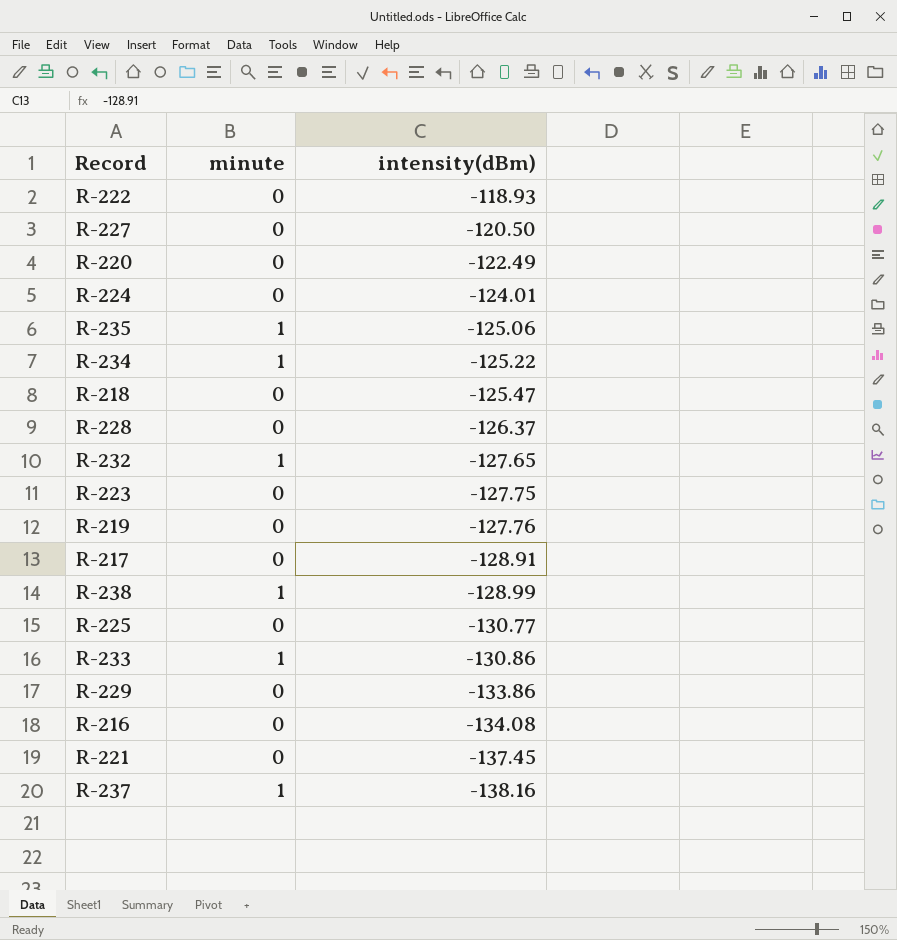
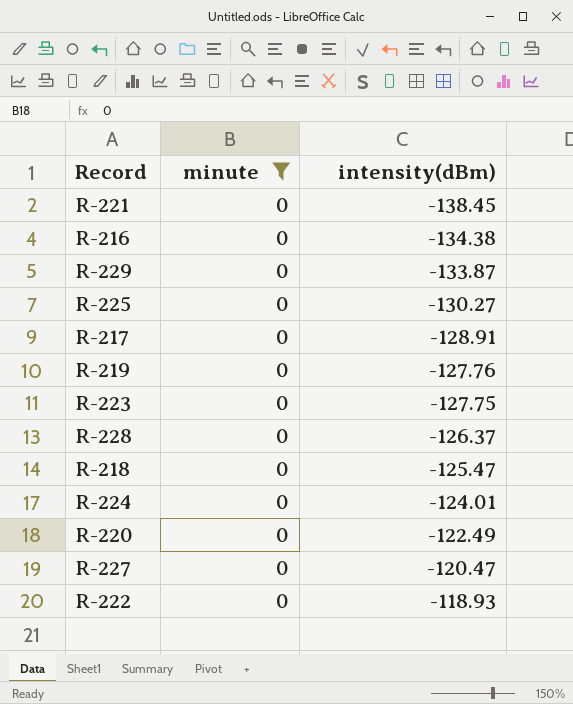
filter: none -> minute = 0
row order: intensity(dBm) descending -> intensity(dBm) ascending
R-221 | intensity(dBm): -137.45 -> -138.45
R-216 | intensity(dBm): -134.08 -> -134.38
R-229 | intensity(dBm): -133.86 -> -133.87
R-225 | intensity(dBm): -130.77 -> -130.27
R-227 | intensity(dBm): -120.50 -> -120.47

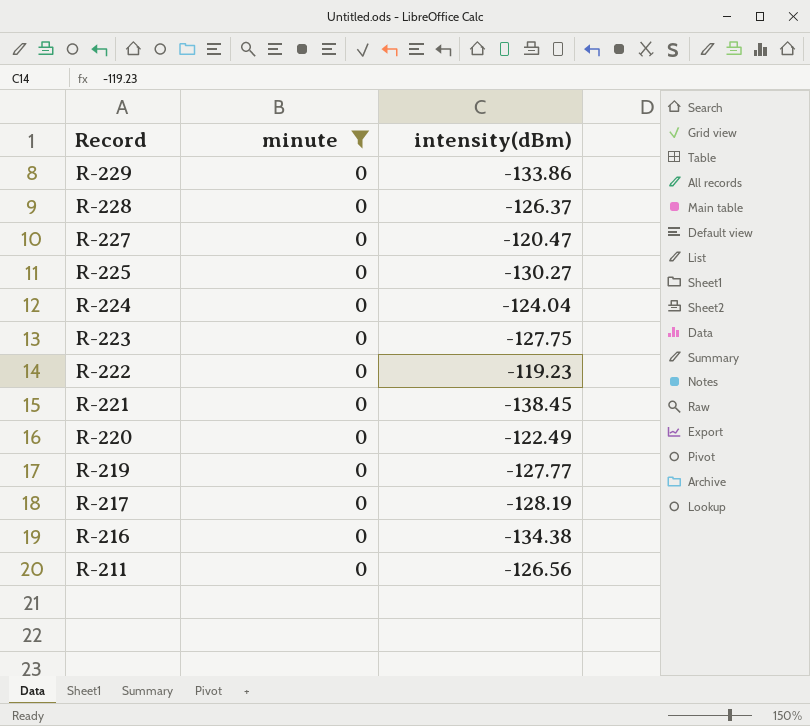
row order: intensity(dBm) ascending -> Record descending
row R-218: 0 | -125.47 -> none
R-229 | intensity(dBm): -133.87 -> -133.86
R-224 | intensity(dBm): -124.01 -> -124.04
R-222 | intensity(dBm): -118.93 -> -119.23
R-219 | intensity(dBm): -127.76 -> -127.77
R-217 | intensity(dBm): -128.91 -> -128.19
row R-211: none -> 0 | -126.56

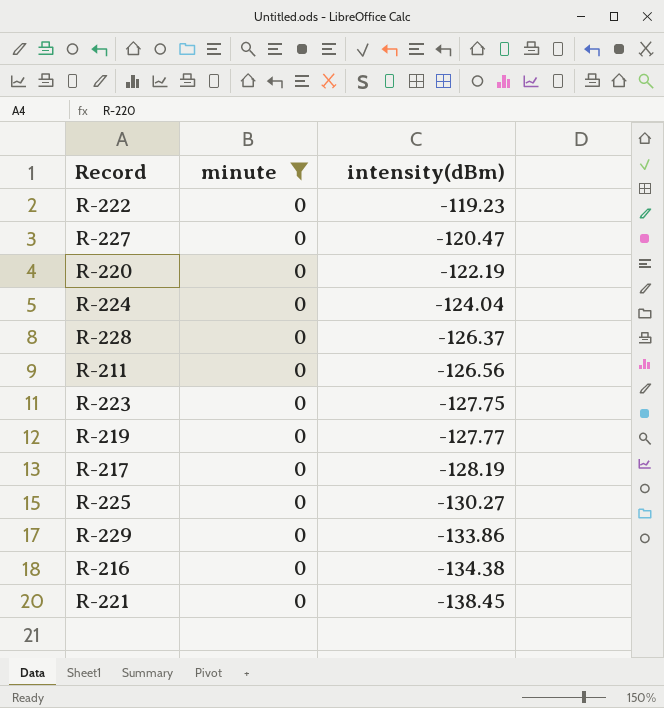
row order: Record descending -> intensity(dBm) descending
R-220 | intensity(dBm): -122.49 -> -122.19

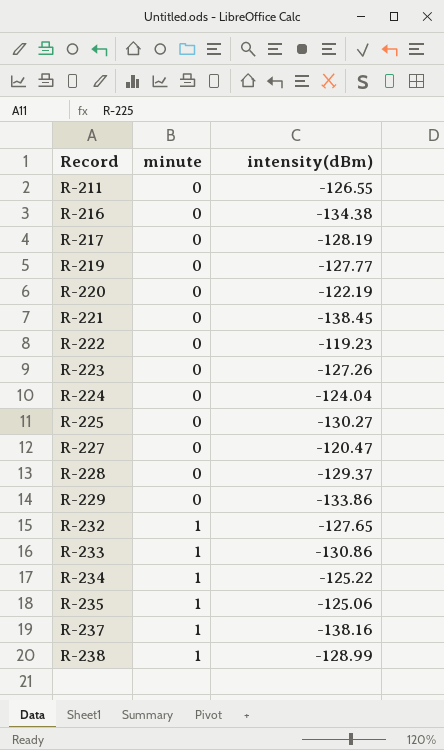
filter: minute = 0 -> none
row order: intensity(dBm) descending -> Record ascending
R-211 | intensity(dBm): -126.56 -> -126.55
R-223 | intensity(dBm): -127.75 -> -127.26
R-228 | intensity(dBm): -126.37 -> -129.37

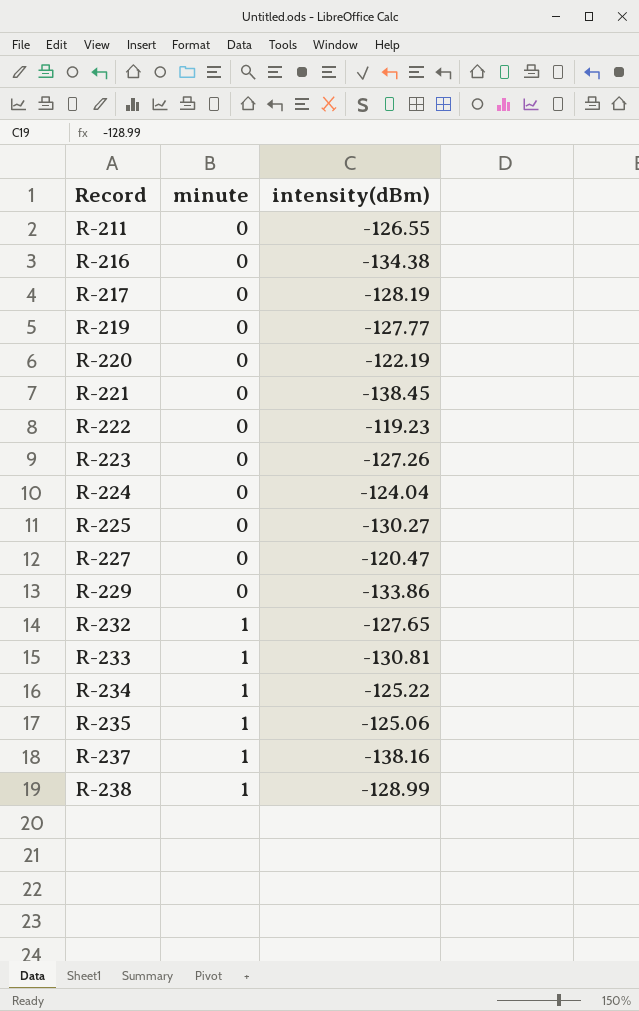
row R-228: 0 | -129.37 -> none
R-233 | intensity(dBm): -130.86 -> -130.81

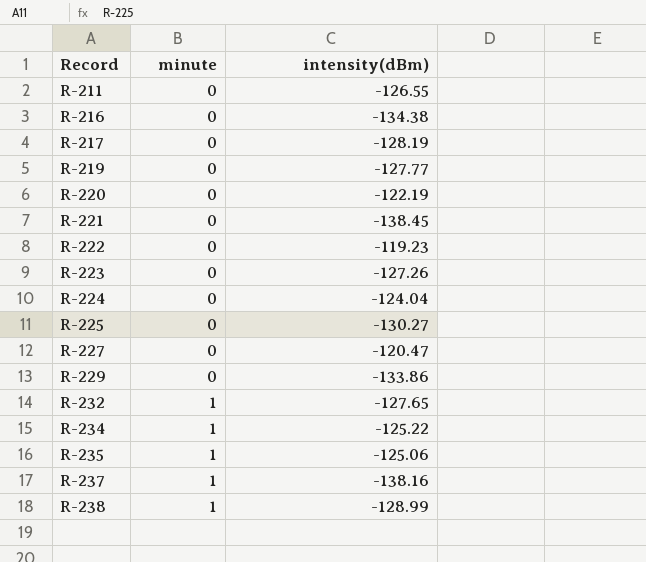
row R-233: 1 | -130.81 -> none

